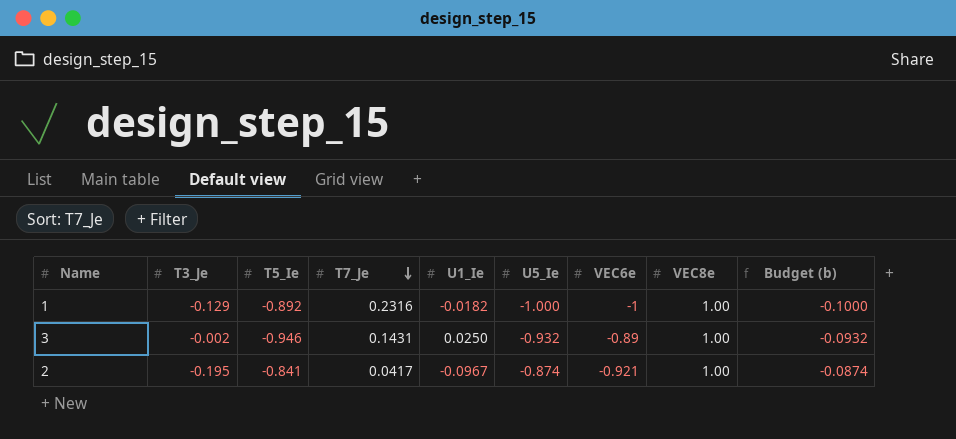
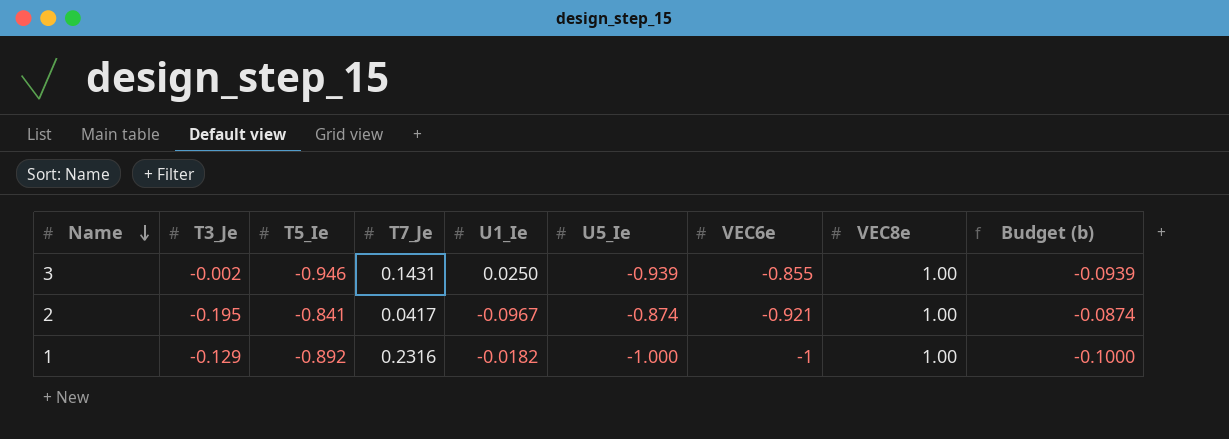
row order: T7_Je descending -> Name descending
3 | U5_Ie: -0.932 -> -0.939
3 | VEC6e: -0.89 -> -0.855
3 | Budget (b): -0.0932 -> -0.0939

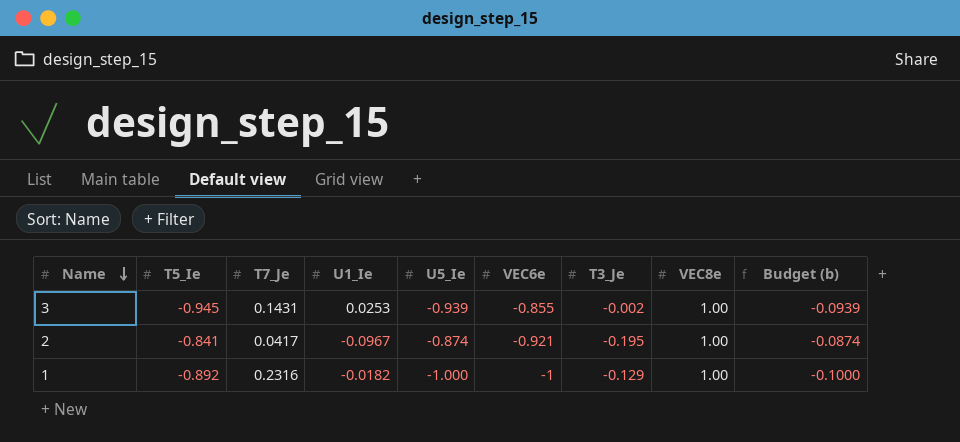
column T3_Je | position: 2 -> 7
3 | T5_Ie: -0.946 -> -0.945
3 | U1_Ie: 0.0250 -> 0.0253

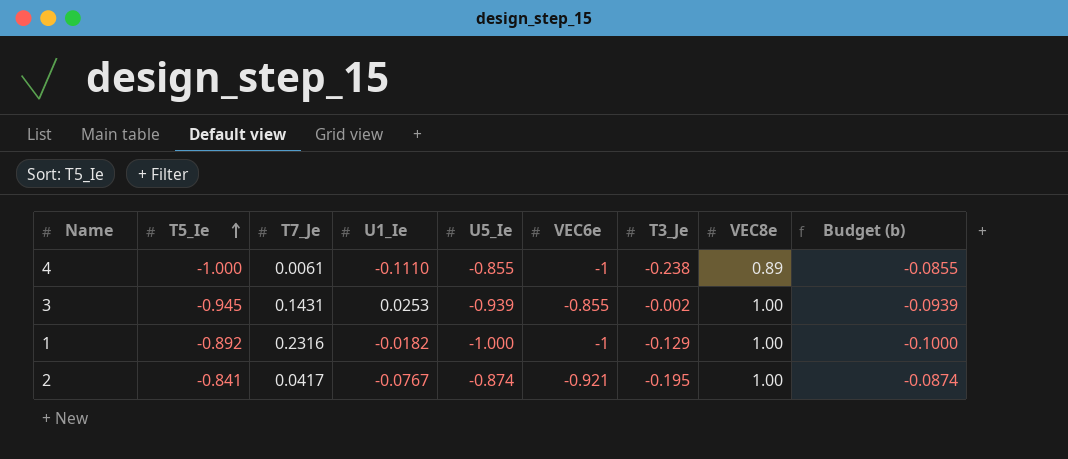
row order: Name descending -> T5_Ie ascending
row 4: none -> -1.000 | 0.0061 | -0.1110 | -0.855 | -1 | -0.238 | 0.89 | -0.0855
2 | U1_Ie: -0.0967 -> -0.0767

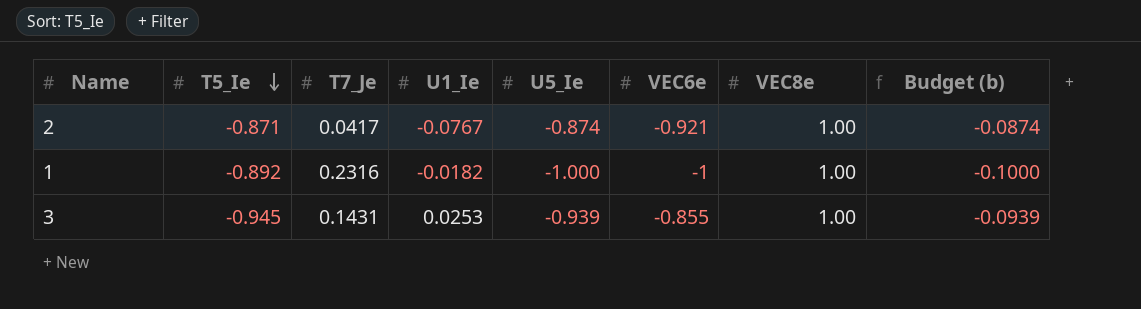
row order: T5_Ie ascending -> T5_Ie descending
column T3_Je | position: 7 -> none
row 4: -1.000 | 0.0061 | -0.1110 | -0.855 | -1 | -0.238 | 0.89 | -0.0855 -> none
2 | T5_Ie: -0.841 -> -0.871

